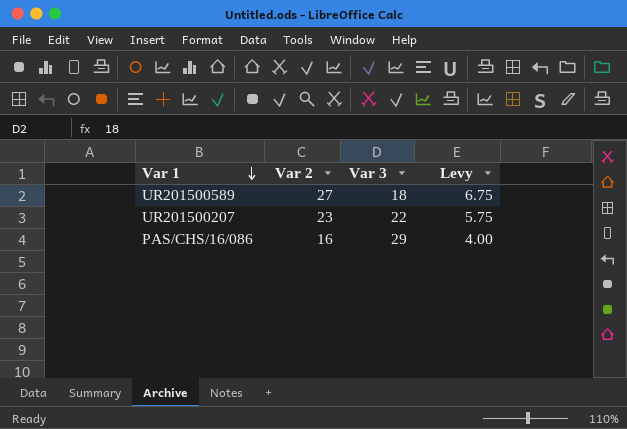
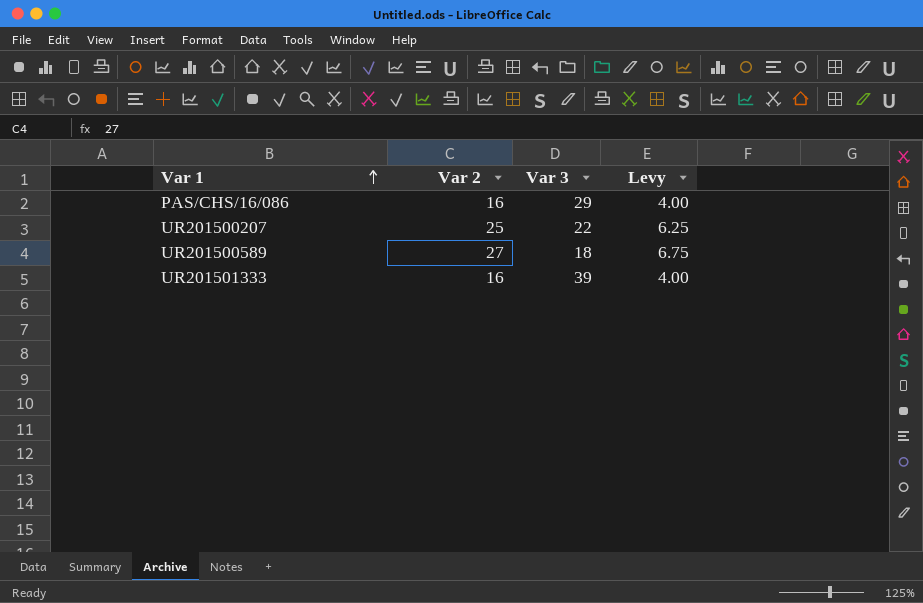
row order: Var 1 descending -> Var 1 ascending
UR201500207 | Var 2: 23 -> 25
UR201500207 | Levy: 5.75 -> 6.25
row UR201501333: none -> 16 | 39 | 4.00

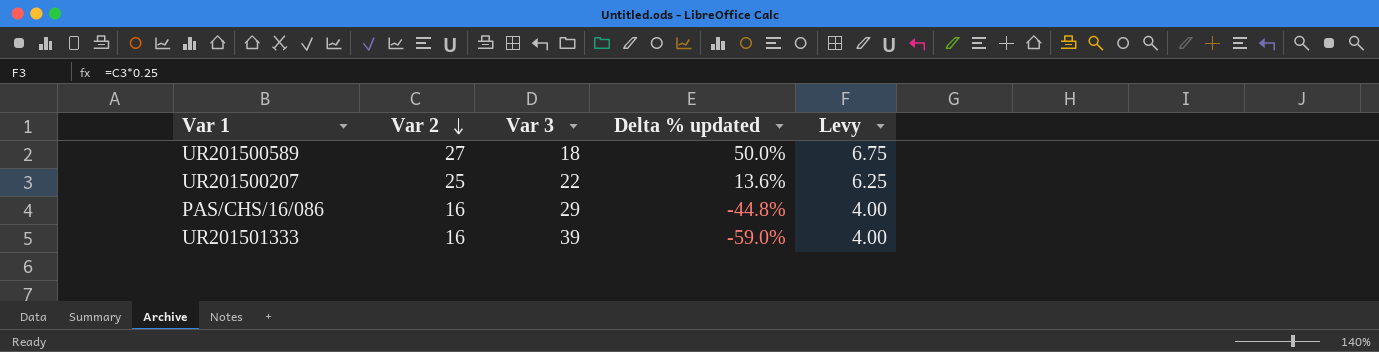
row order: Var 1 ascending -> Var 2 descending
column Delta % updated | formula: none -> ([Var 2] - [Var 3]) / [Var 3]

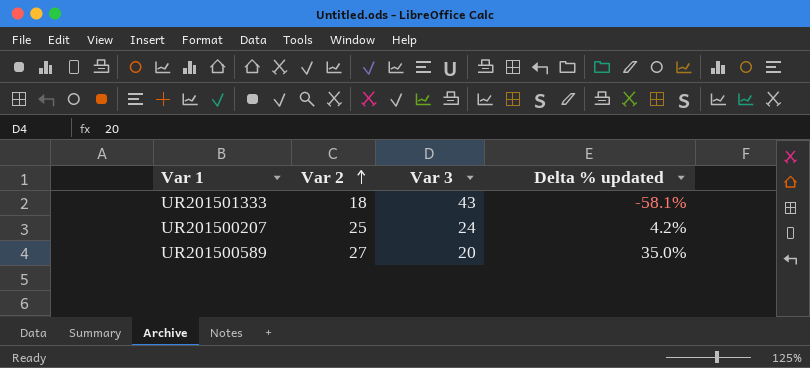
row order: Var 2 descending -> Var 2 ascending
column Levy | formula: [Var 2] * 0.25 -> none
row PAS/CHS/16/086: 16 | 29 | -44.8% | 4.00 -> none
UR201501333 | Var 2: 16 -> 18
UR201501333 | Var 3: 39 -> 43
UR201501333 | Delta % updated: -59.0% -> -58.1%
UR201500207 | Var 3: 22 -> 24
UR201500207 | Delta % updated: 13.6% -> 4.2%
UR201500589 | Var 3: 18 -> 20
UR201500589 | Delta % updated: 50.0% -> 35.0%

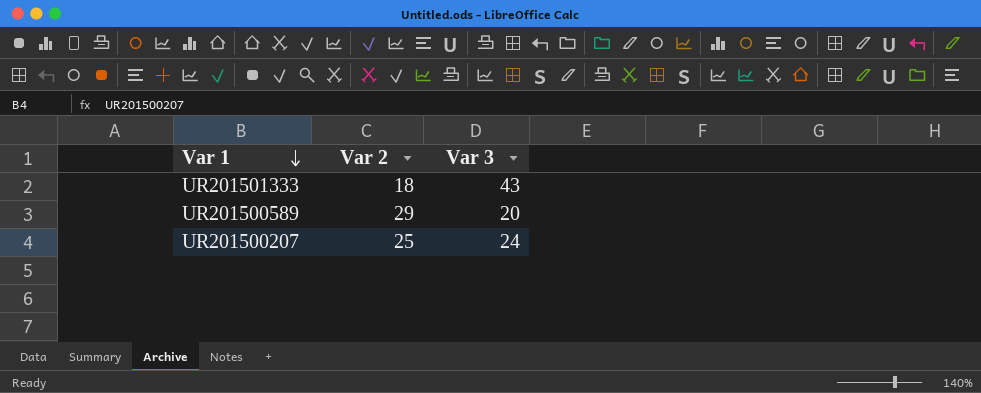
row order: Var 2 ascending -> Var 1 descending
column Delta % updated | formula: ([Var 2] - [Var 3]) / [Var 3] -> none
UR201500589 | Var 2: 27 -> 29

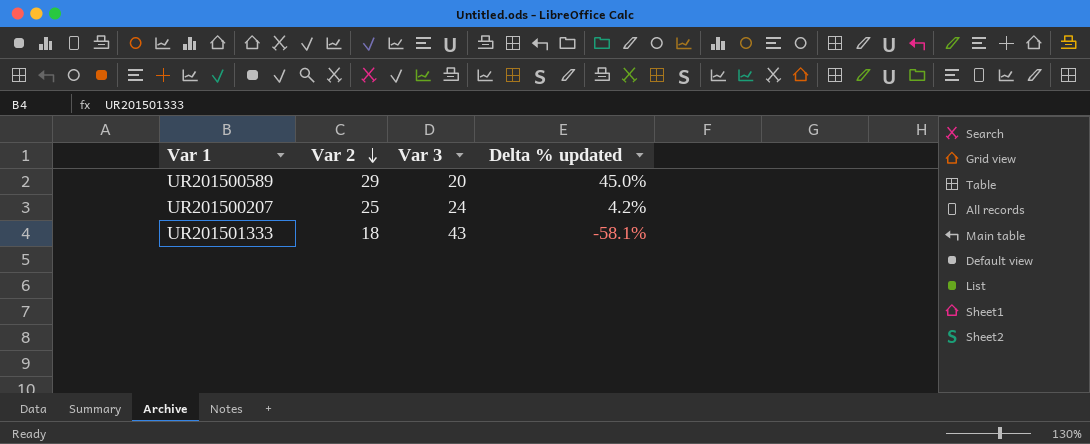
row order: Var 1 descending -> Var 2 descending
column Delta % updated | formula: none -> ([Var 2] - [Var 3]) / [Var 3]

